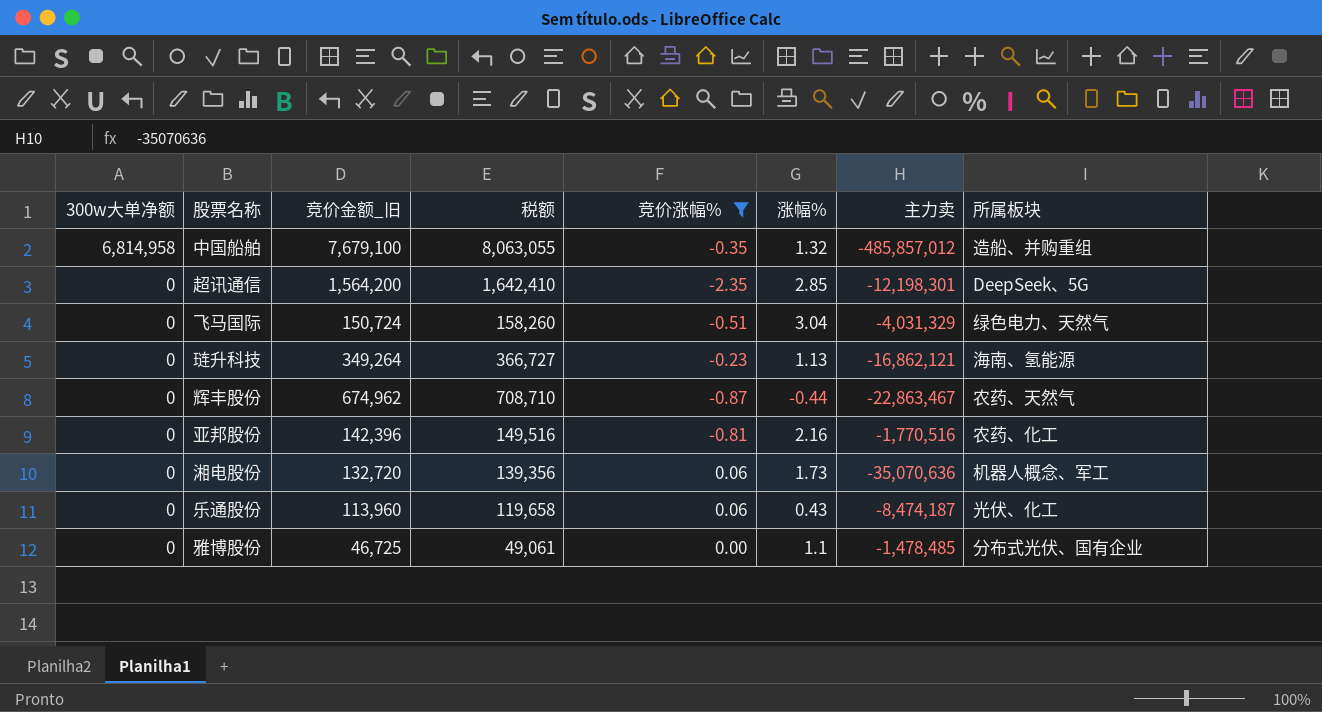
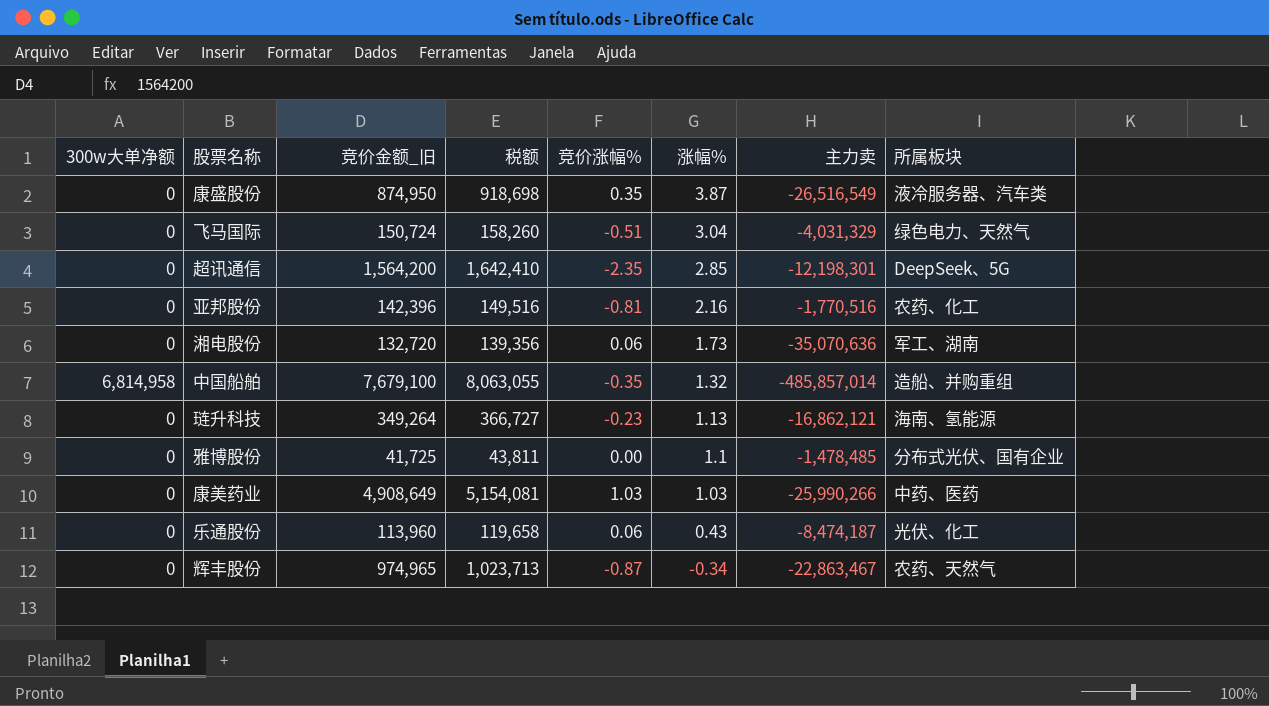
filter: 竞价涨幅% <= 0.06 -> none
row order: 300w大单净额 descending -> 涨幅% descending
湘电股份 | 所属板块: 机器人概念、军工 -> 军工、湖南
中国船舶 | 主力卖: -485,857,012 -> -485,857,014
雅博股份 | 竞价金额_旧: 46,725 -> 41,725
雅博股份 | 税额: 49,061 -> 43,811
辉丰股份 | 竞价金额_旧: 674,962 -> 974,965
辉丰股份 | 税额: 708,710 -> 1,023,713
辉丰股份 | 涨幅%: -0.44 -> -0.34

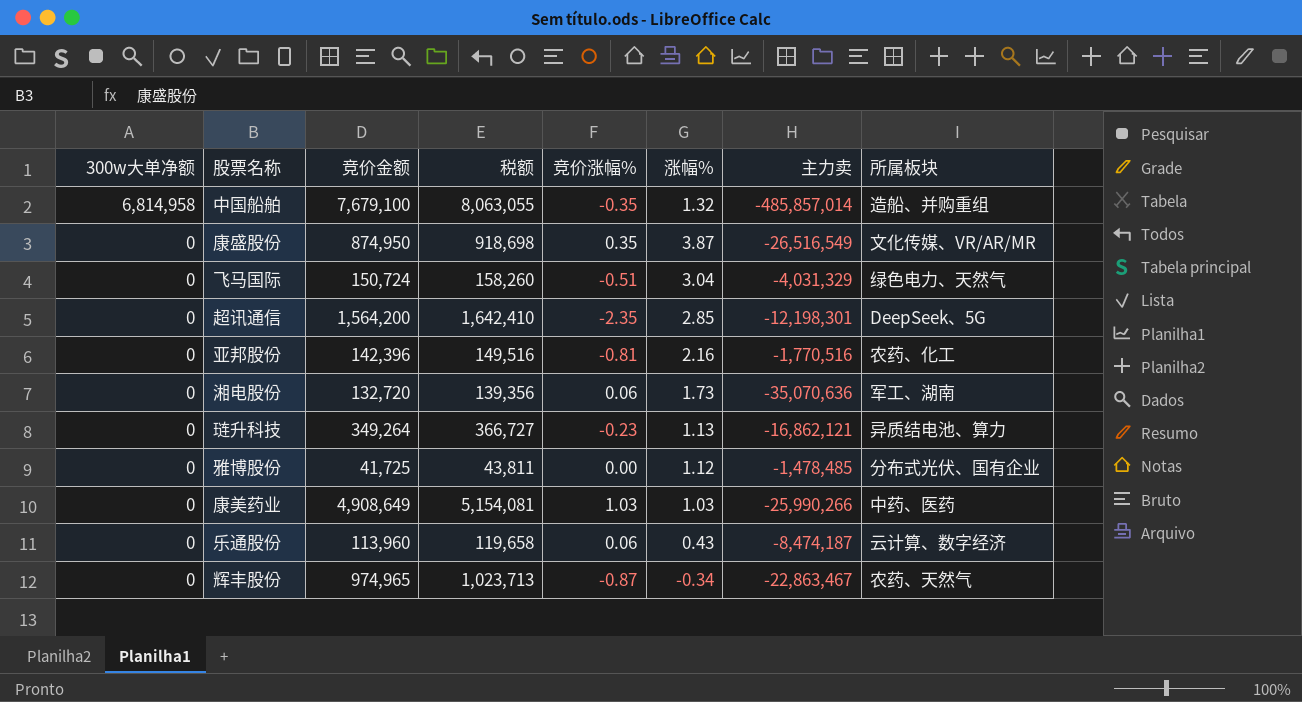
row order: 涨幅% descending -> 300w大单净额 descending
column name: 竞价金额_旧 -> 竞价金额
康盛股份 | 所属板块: 液冷服务器、汽车类 -> 文化传媒、VR/AR/MR
琏升科技 | 所属板块: 海南、氢能源 -> 异质结电池、算力
雅博股份 | 涨幅%: 1.1 -> 1.12
乐通股份 | 所属板块: 光伏、化工 -> 云计算、数字经济

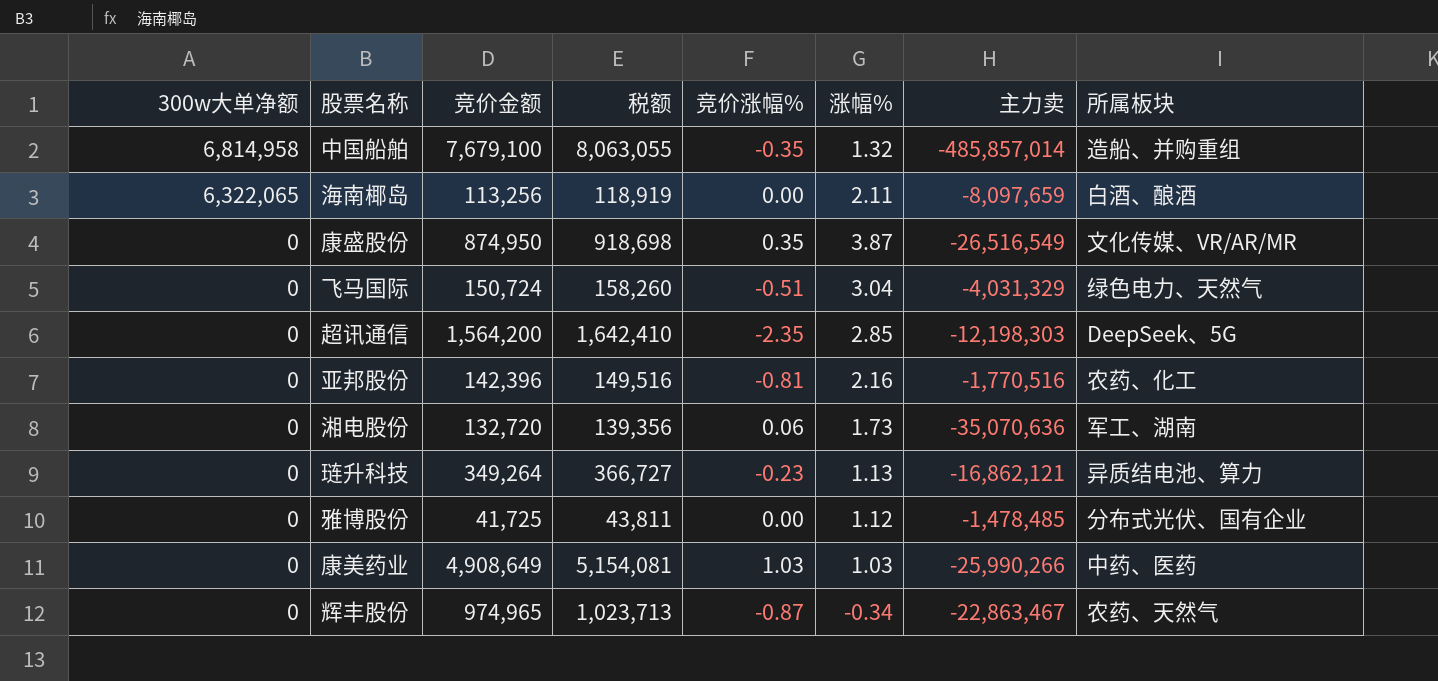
row 乐通股份: 0 | 113,960 | 119,658 | 0.06 | 0.43 | -8,474,187 | 云计算、数字经济 -> none
row 海南椰岛: none -> 6,322,065 | 113,256 | 118,919 | 0.00 | 2.11 | -8,097,659 | 白酒、酿酒
超讯通信 | 主力卖: -12,198,301 -> -12,198,303

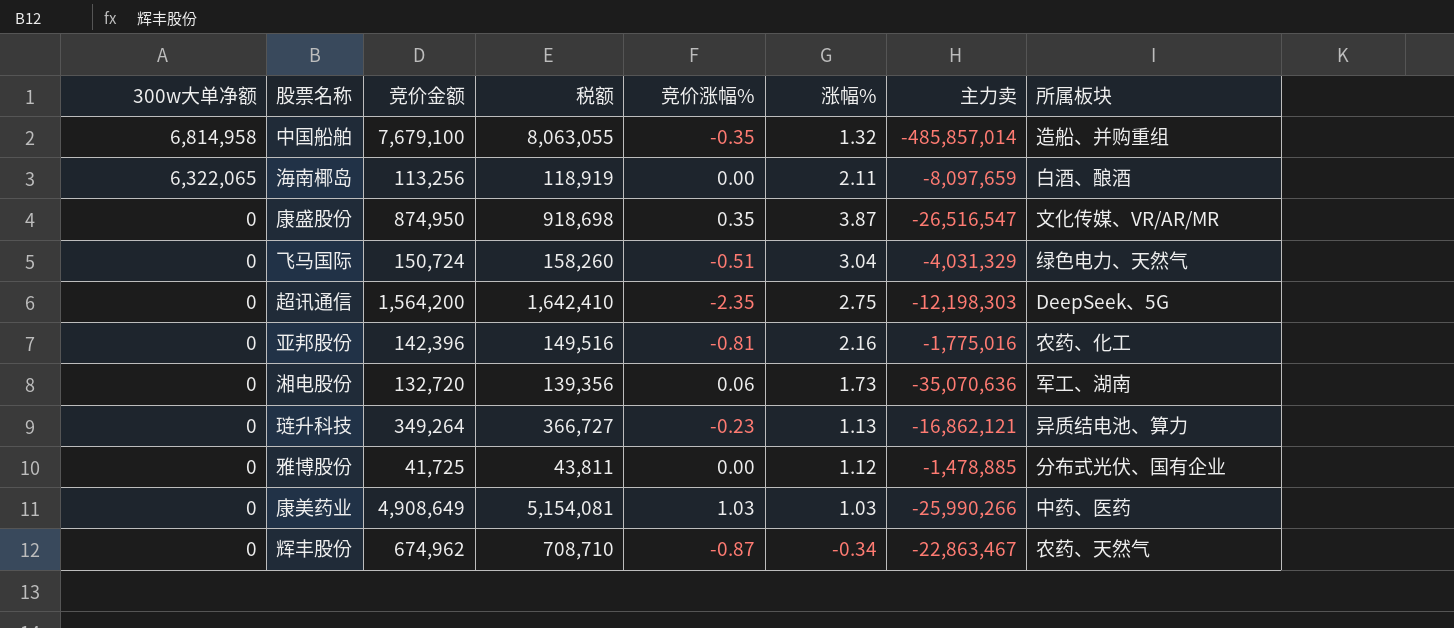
康盛股份 | 主力卖: -26,516,549 -> -26,516,547
超讯通信 | 涨幅%: 2.85 -> 2.75
亚邦股份 | 主力卖: -1,770,516 -> -1,775,016
雅博股份 | 主力卖: -1,478,485 -> -1,478,885
辉丰股份 | 竞价金额: 974,965 -> 674,962
辉丰股份 | 税额: 1,023,713 -> 708,710

